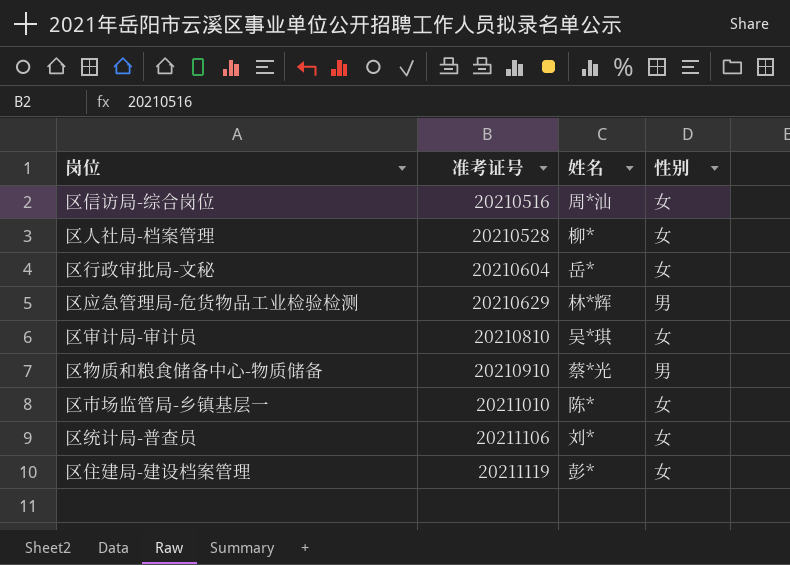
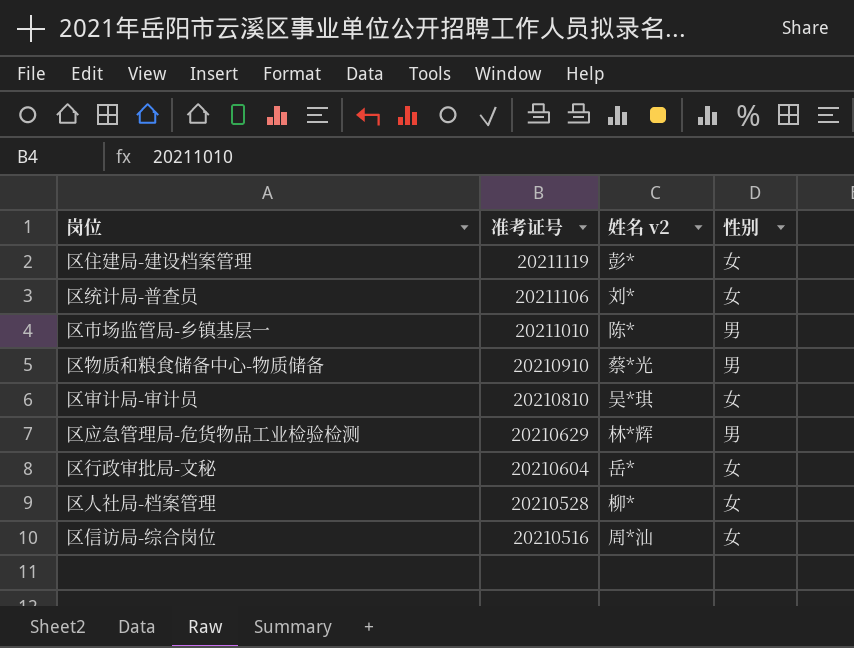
row order: 准考证号 ascending -> 准考证号 descending
column name: 姓名 -> 姓名 v2
区市场监管局-乡镇基层一 | 性别: 女 -> 男

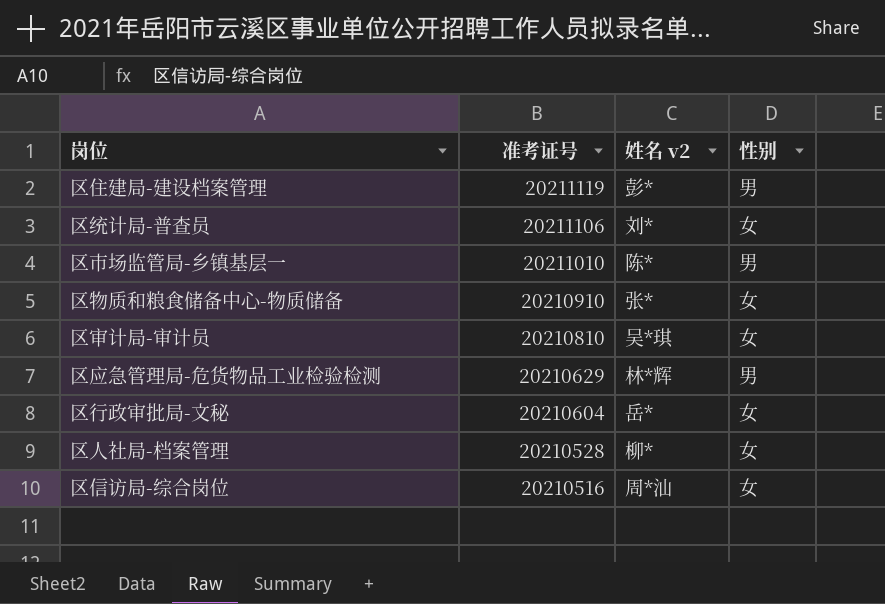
区住建局-建设档案管理 | 性别: 女 -> 男
区物质和粮食储备中心-物质储备 | 姓名 v2: 蔡*光 -> 张*
区物质和粮食储备中心-物质储备 | 性别: 男 -> 女

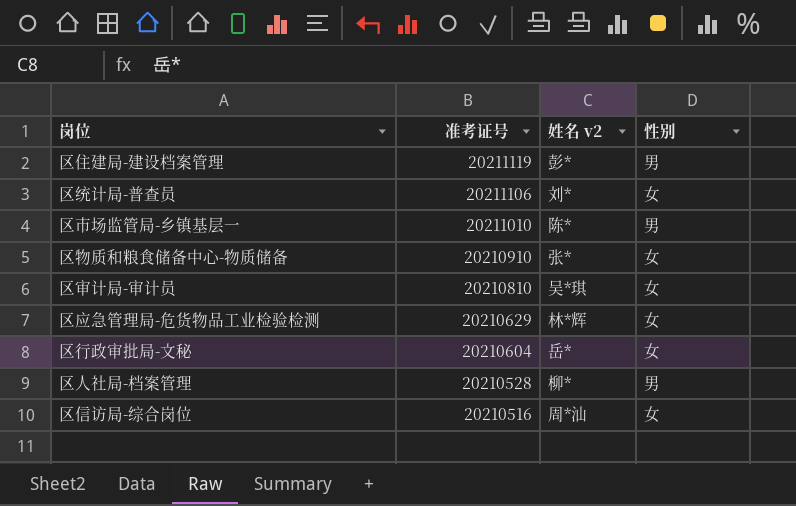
区应急管理局-危货物品工业检验检测 | 性别: 男 -> 女
区人社局-档案管理 | 性别: 女 -> 男

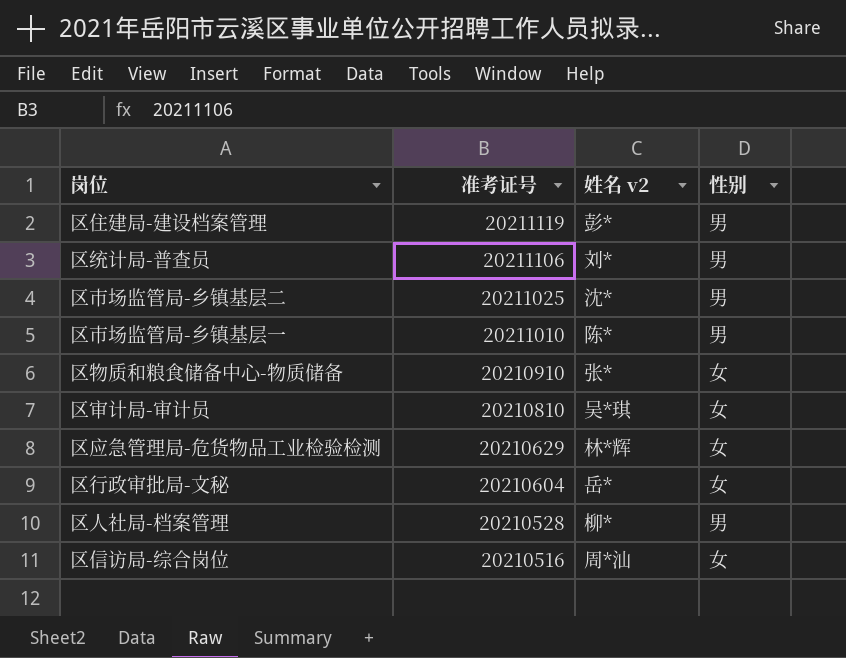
区统计局-普查员 | 性别: 女 -> 男
row 区市场监管局-乡镇基层二: none -> 20211025 | 沈* | 男

